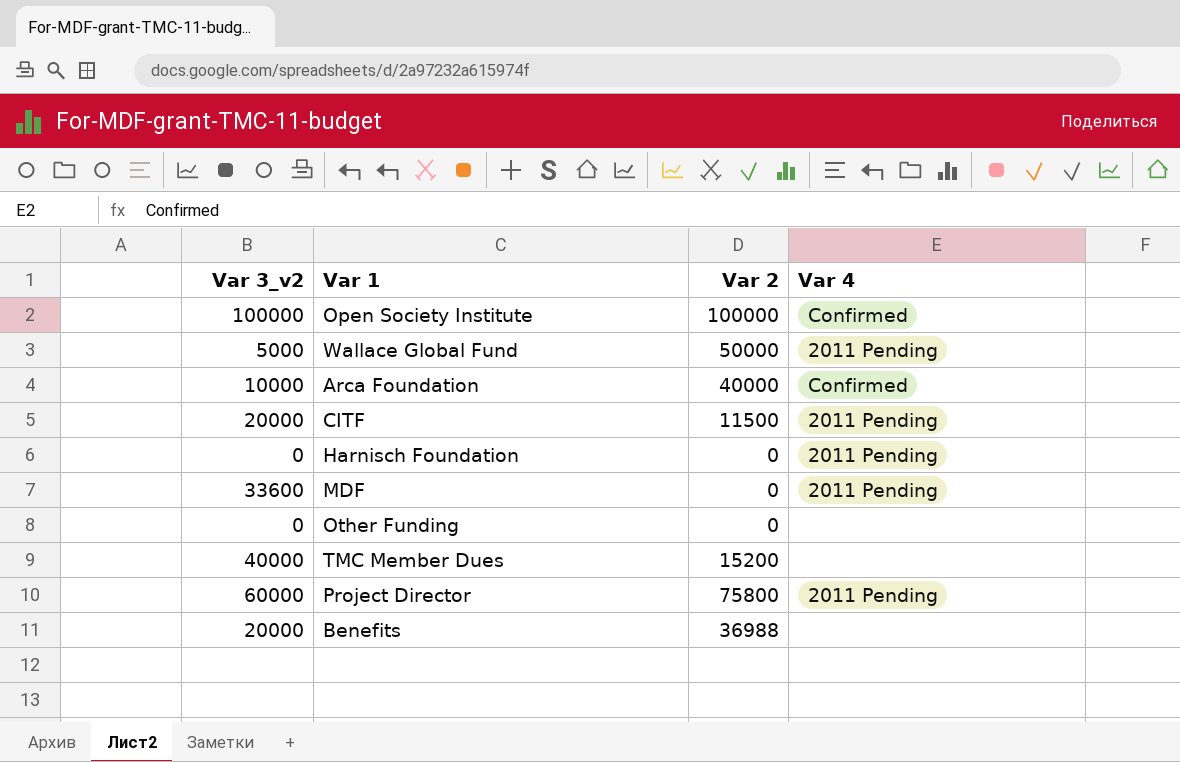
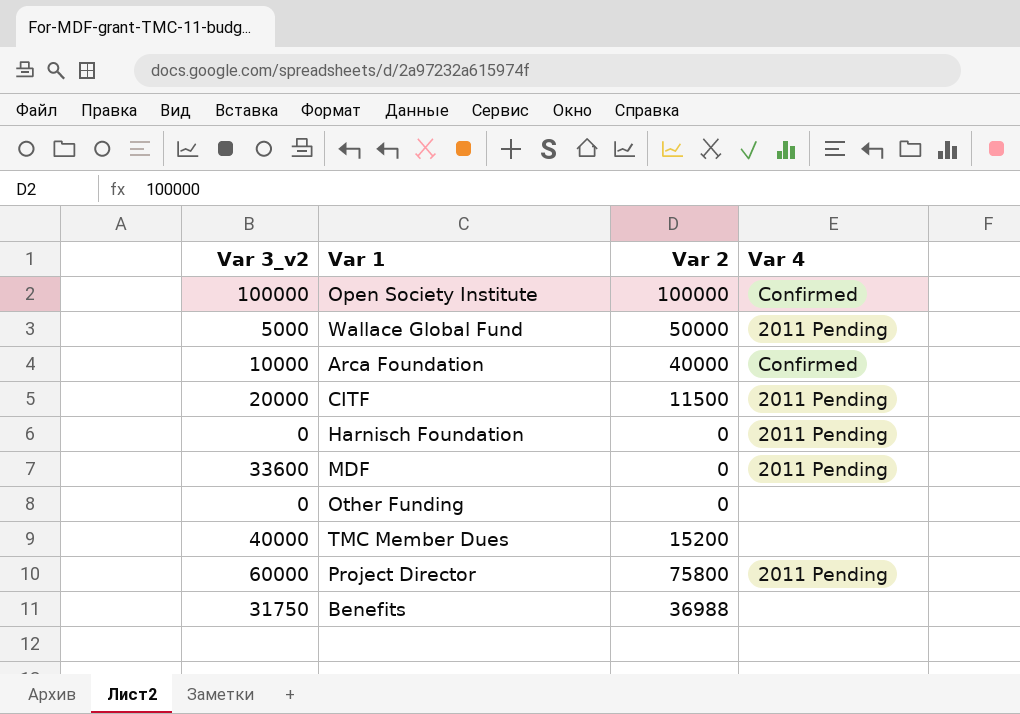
Benefits | Var 3_v2: 20000 -> 31750

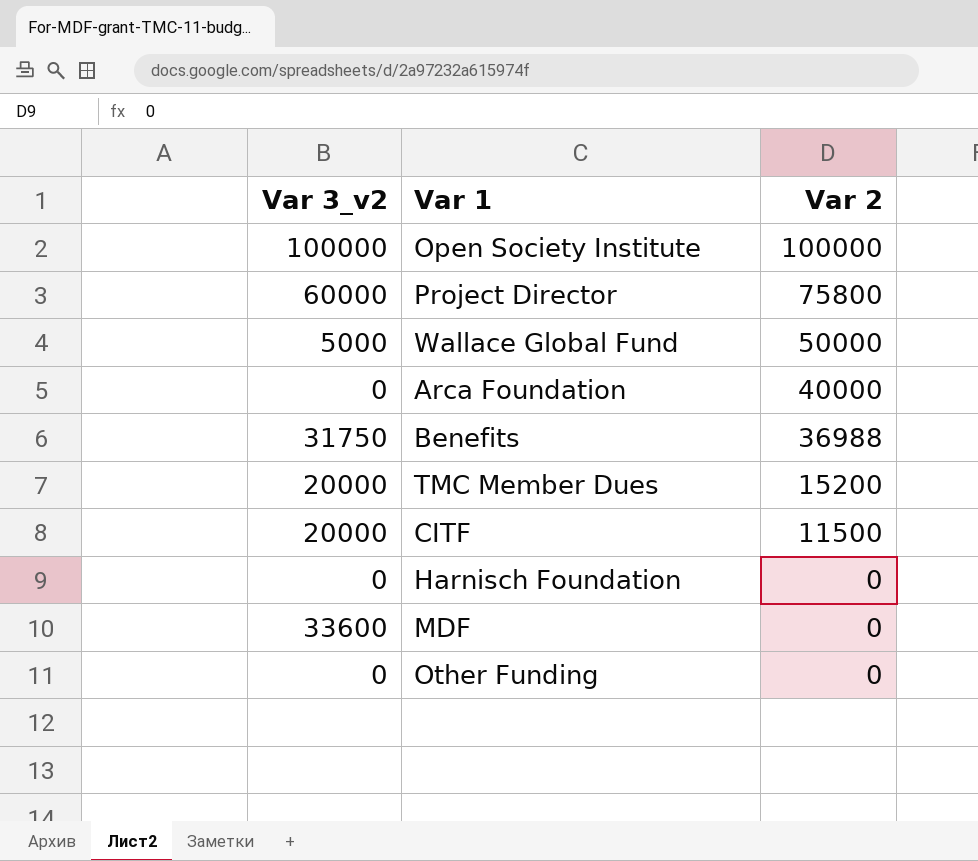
row order: none -> Var 2 descending
column Var 4 | position: 4 -> none
Arca Foundation | Var 3_v2: 10000 -> 0
TMC Member Dues | Var 3_v2: 40000 -> 20000

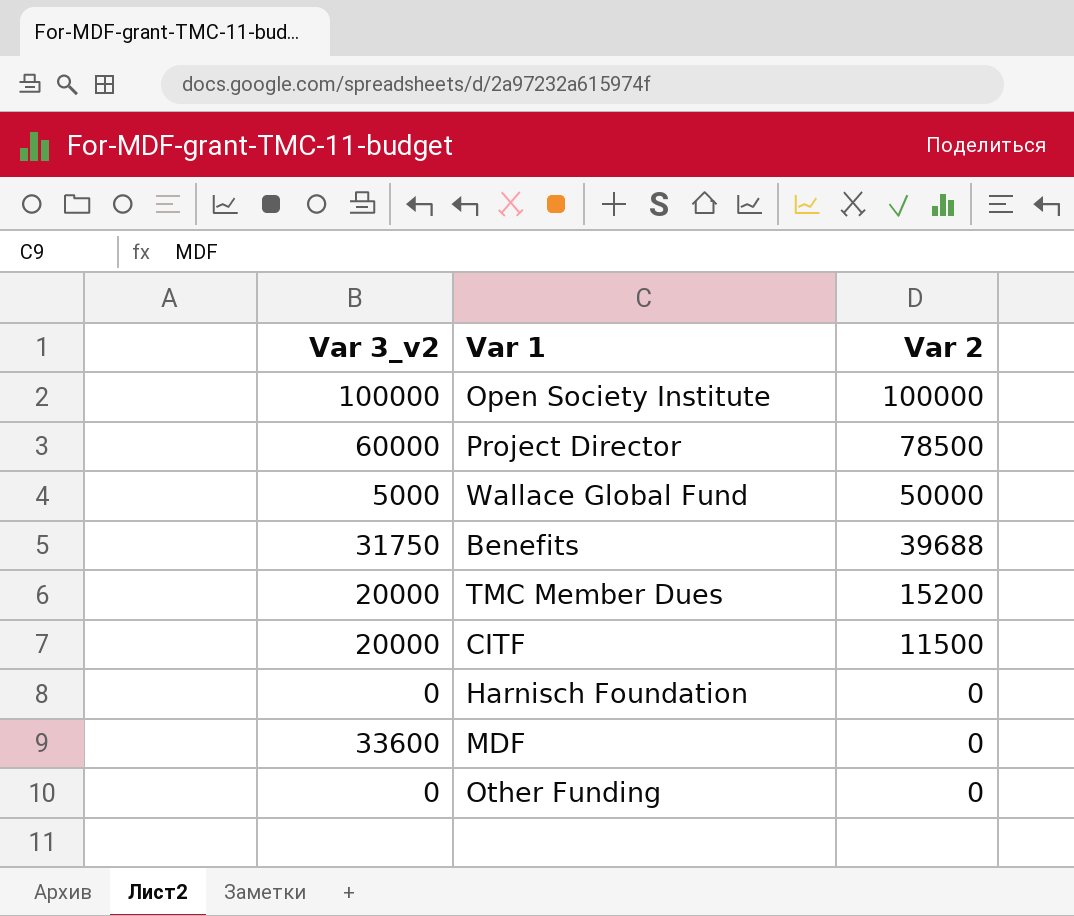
row Arca Foundation: 0 | 40000 -> none
Project Director | Var 2: 75800 -> 78500
Benefits | Var 2: 36988 -> 39688

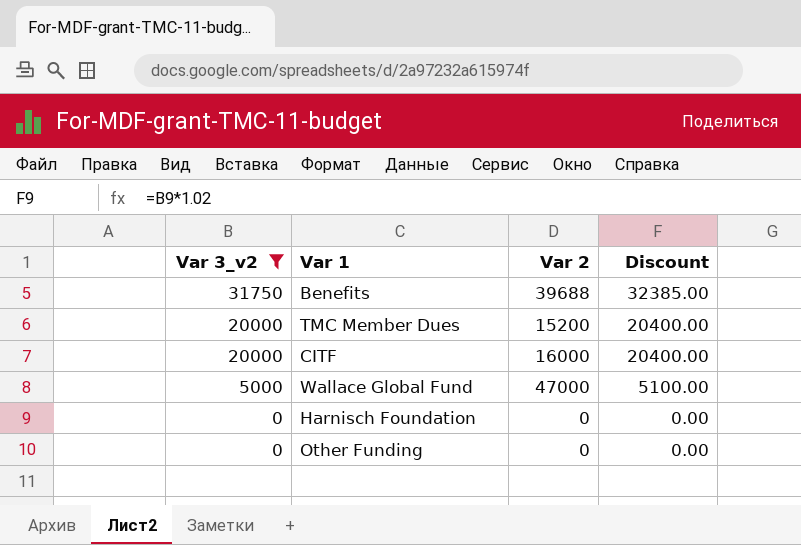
filter: none -> Var 3_v2 <= 31750
row order: Var 2 descending -> Var 3_v2 descending
column Discount | formula: none -> [Var 3_v2] * 1.02
CITF | Var 2: 11500 -> 16000
Wallace Global Fund | Var 2: 50000 -> 47000

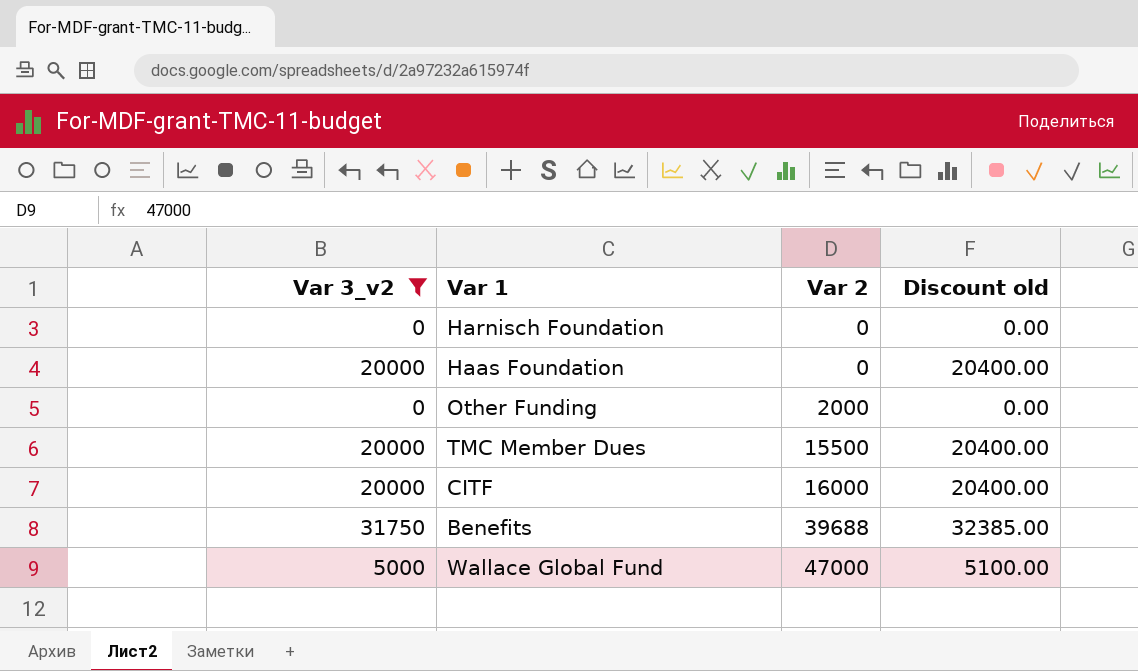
row order: Var 3_v2 descending -> Var 2 ascending
column name: Discount -> Discount old
row Haas Foundation: none -> 20000 | 0 | 20400.00
Other Funding | Var 2: 0 -> 2000
TMC Member Dues | Var 2: 15200 -> 15500

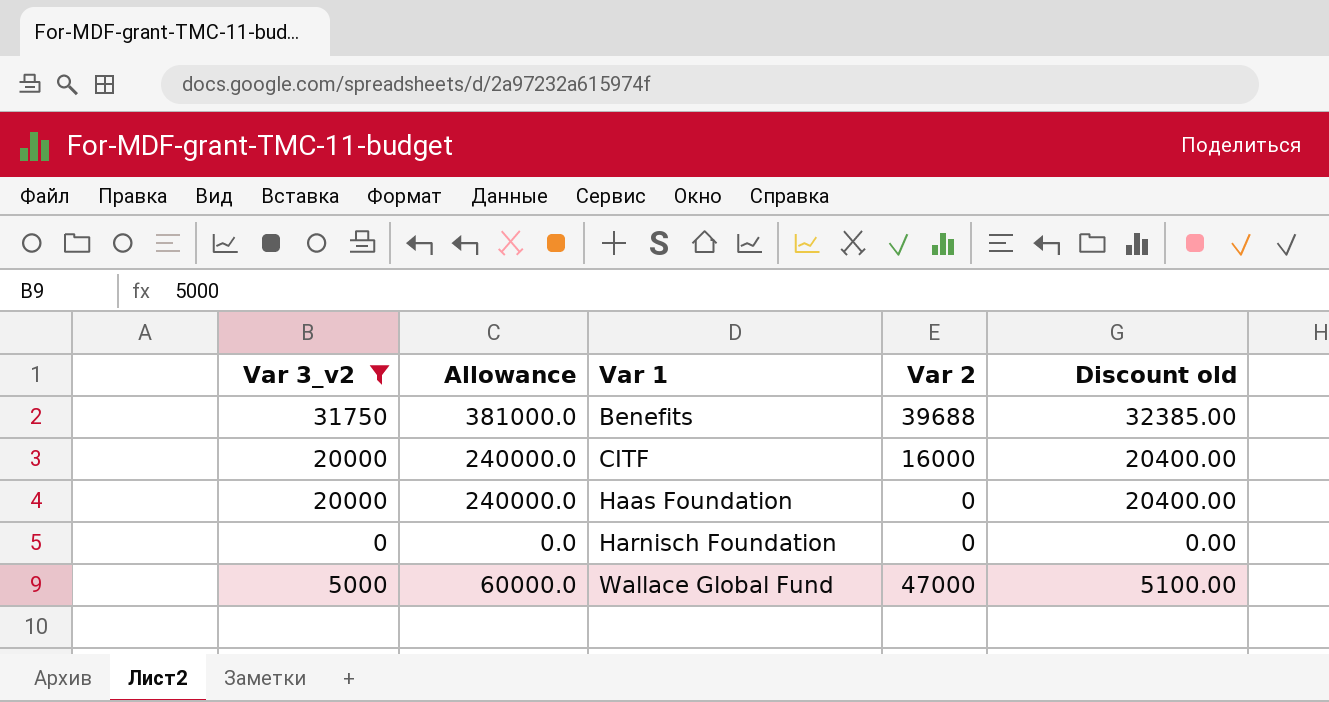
row order: Var 2 ascending -> Var 1 ascending
column Allowance | formula: none -> [Var 3_v2] * 12
row Other Funding: 0 | 2000 | 0.00 -> none
row TMC Member Dues: 20000 | 15500 | 20400.00 -> none

